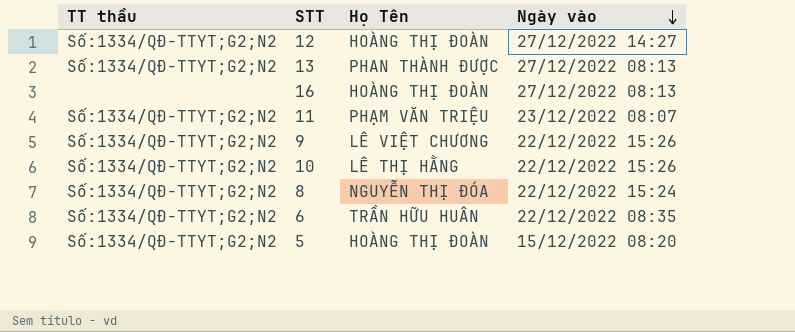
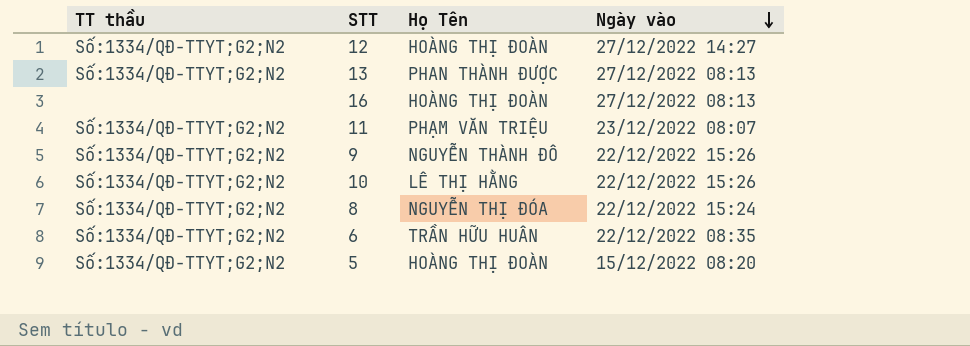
9 | Họ Tên: LÊ VIỆT CHƯƠNG -> NGUYỄN THÀNH ĐÔ

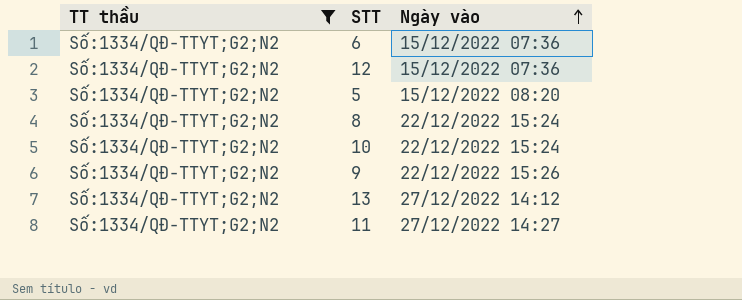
filter: none -> TT thầu = Số:1334/QĐ-TTYT;G2;N2
row order: Ngày vào descending -> Ngày vào ascending
column Họ Tên | position: 3 -> none
6 | Ngày vào: 22/12/2022 08:35 -> 15/12/2022 07:36
12 | Ngày vào: 27/12/2022 14:27 -> 15/12/2022 07:36
10 | Ngày vào: 22/12/2022 15:26 -> 22/12/2022 15:24
13 | Ngày vào: 27/12/2022 08:13 -> 27/12/2022 14:12
11 | Ngày vào: 23/12/2022 08:07 -> 27/12/2022 14:27

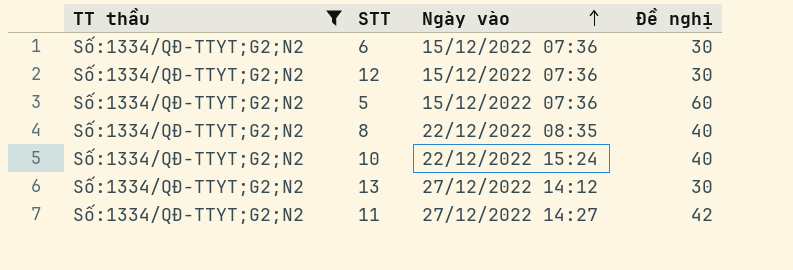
column Đề nghị | position: none -> 4
row 9: Số:1334/QĐ-TTYT;G2;N2 | 22/12/2022 15:26 -> none
5 | Ngày vào: 15/12/2022 08:20 -> 15/12/2022 07:36
8 | Ngày vào: 22/12/2022 15:24 -> 22/12/2022 08:35

